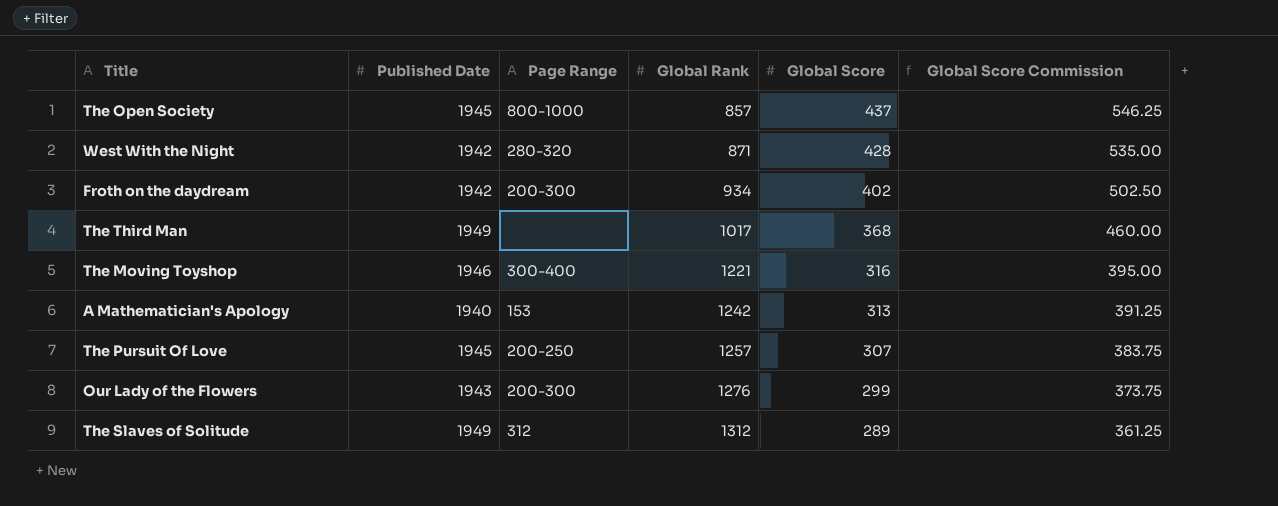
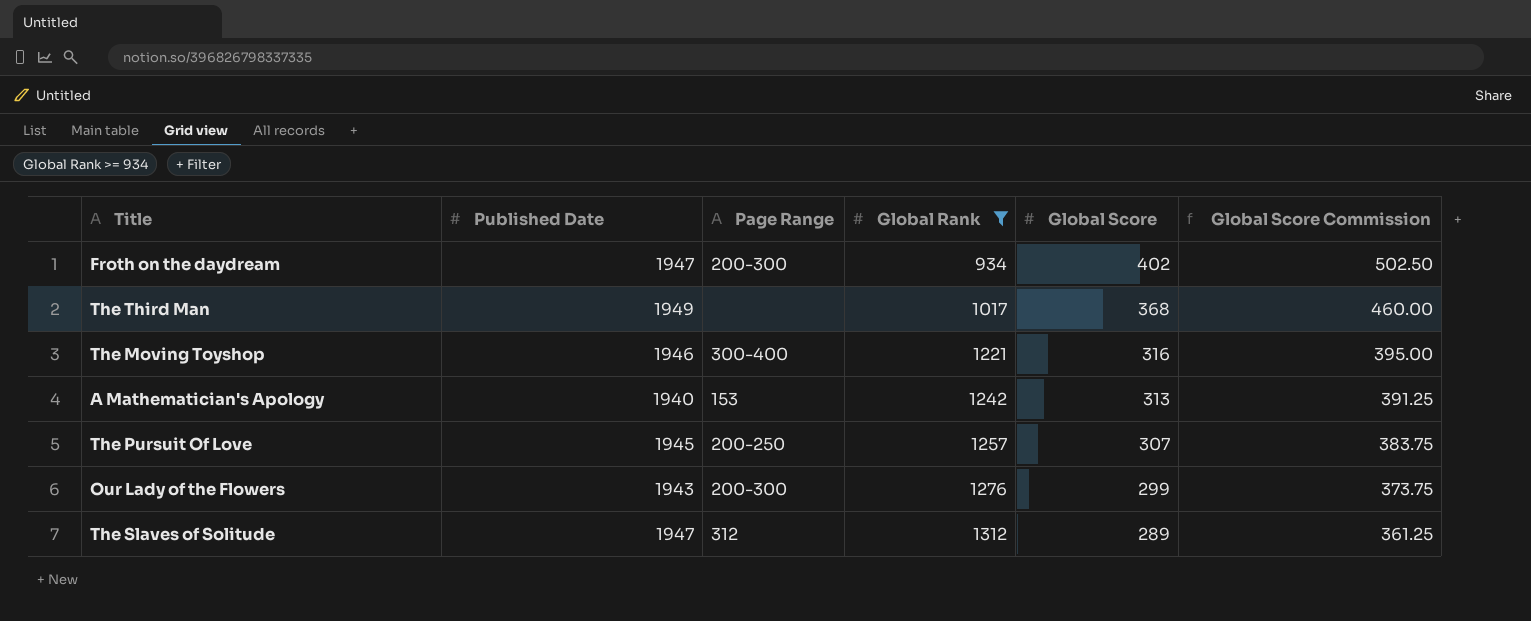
filter: none -> Global Rank >= 934
Froth on the daydream | Published Date: 1942 -> 1947
The Slaves of Solitude | Published Date: 1949 -> 1947

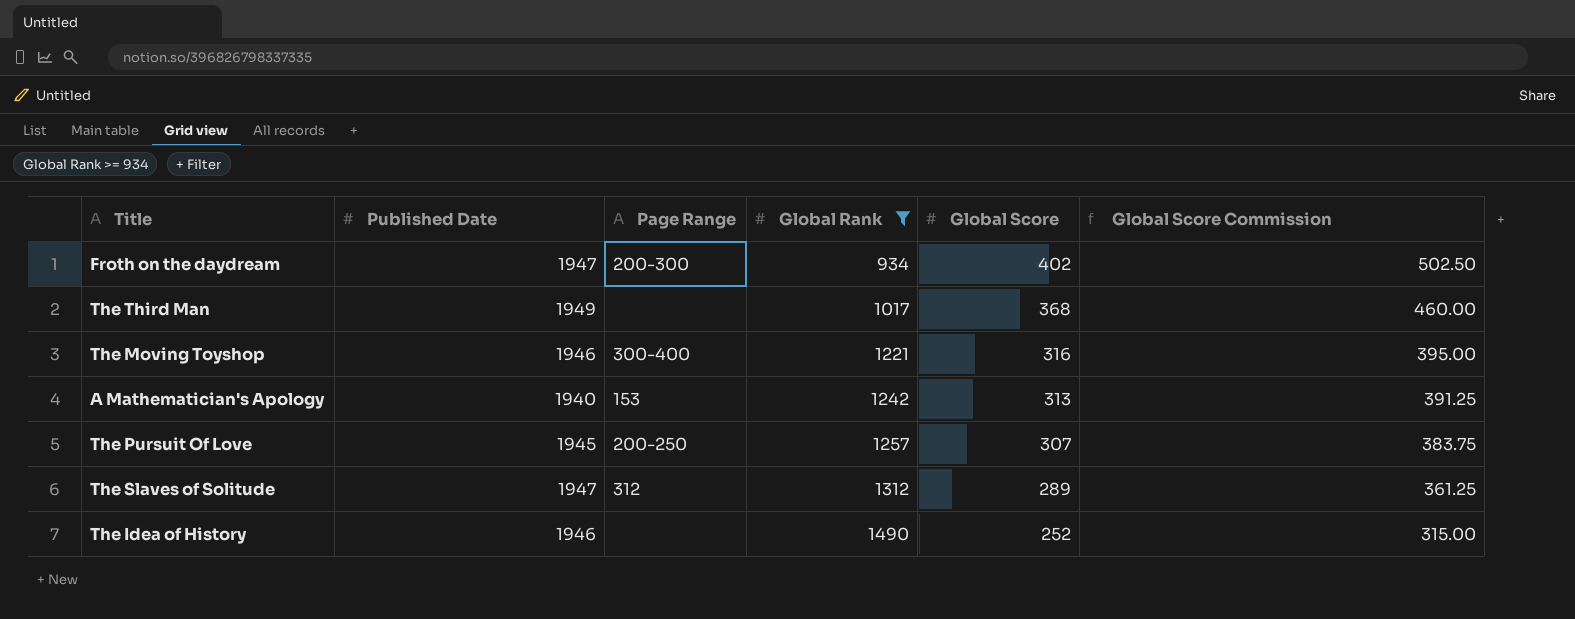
row Our Lady of the Flowers: 1943 | 200-300 | 1276 | 299 | 373.75 -> none
row The Idea of History: none -> 1946 | none | 1490 | 252 | 315.00

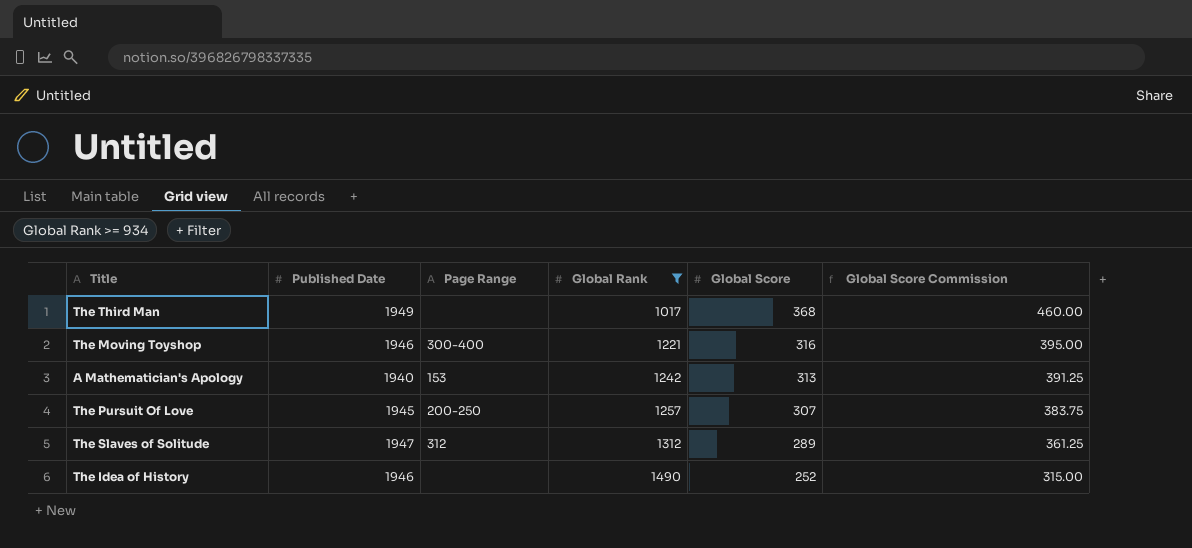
row Froth on the daydream: 1947 | 200-300 | 934 | 402 | 502.50 -> none

